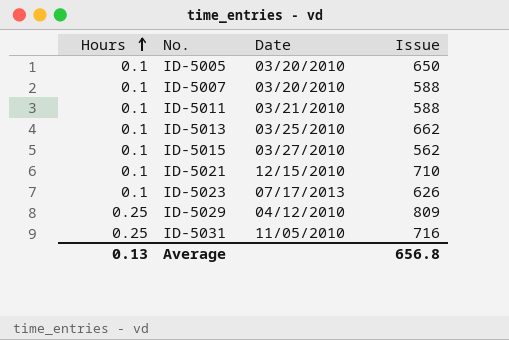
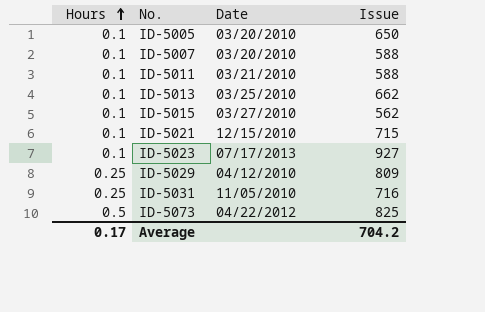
ID-5021 | Issue: 710 -> 715
ID-5023 | Issue: 626 -> 927
row ID-5073: none -> 0.5 | 04/22/2012 | 825
Average | Hours: 0.13 -> 0.17
Average | Issue: 656.8 -> 704.2

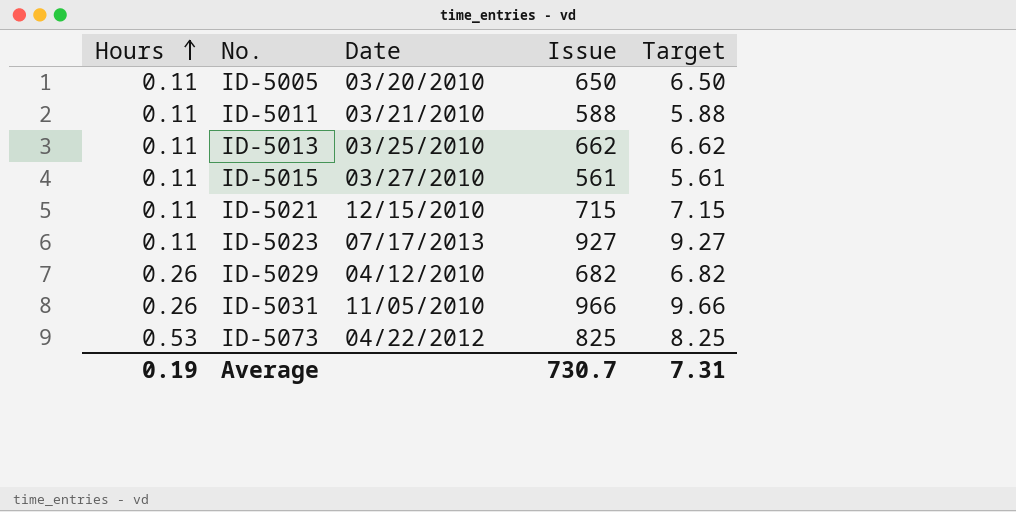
column Target | formula: none -> [Issue] * 0.01
row ID-5007: 0.1 | 03/20/2010 | 588 -> none
ID-5005 | Hours: 0.1 -> 0.11
ID-5011 | Hours: 0.1 -> 0.11
ID-5013 | Hours: 0.1 -> 0.11
ID-5015 | Hours: 0.1 -> 0.11
ID-5015 | Issue: 562 -> 561
ID-5021 | Hours: 0.1 -> 0.11
ID-5023 | Hours: 0.1 -> 0.11
ID-5029 | Hours: 0.25 -> 0.26
ID-5029 | Issue: 809 -> 682
ID-5031 | Hours: 0.25 -> 0.26
ID-5031 | Issue: 716 -> 966
ID-5073 | Hours: 0.5 -> 0.53
Average | Hours: 0.17 -> 0.19
Average | Issue: 704.2 -> 730.7

